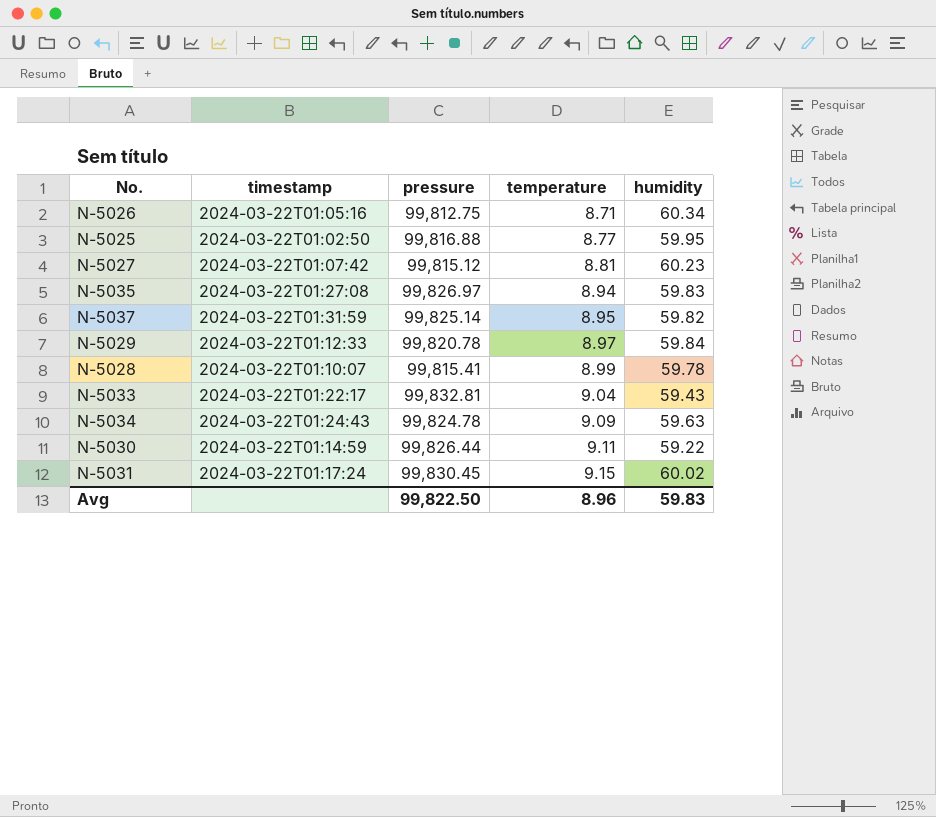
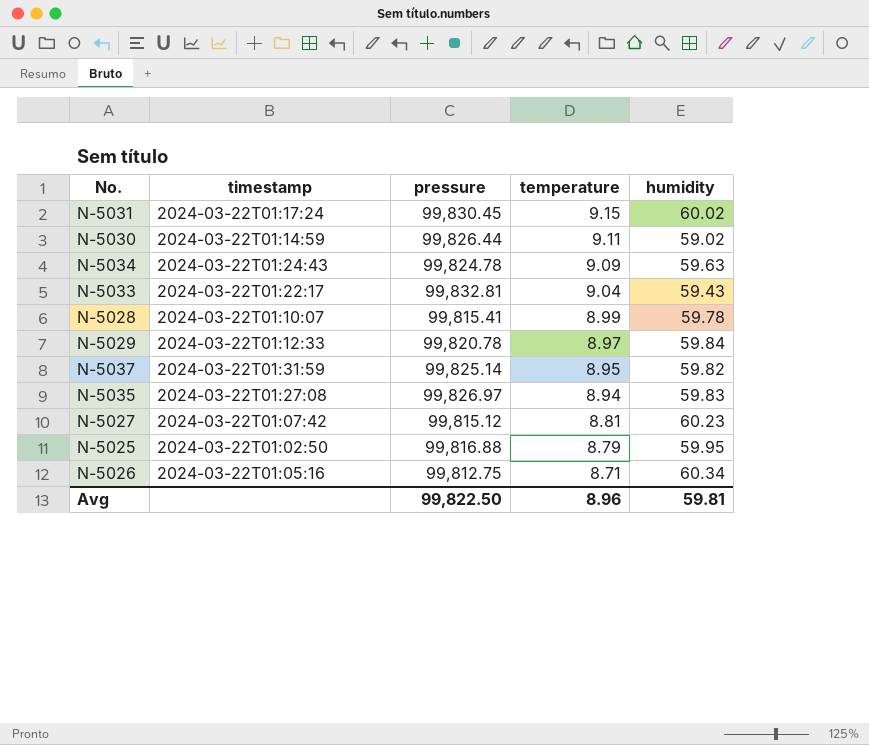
row order: temperature ascending -> temperature descending
N-5030 | humidity: 59.22 -> 59.02
N-5025 | temperature: 8.77 -> 8.79
Avg | humidity: 59.83 -> 59.81

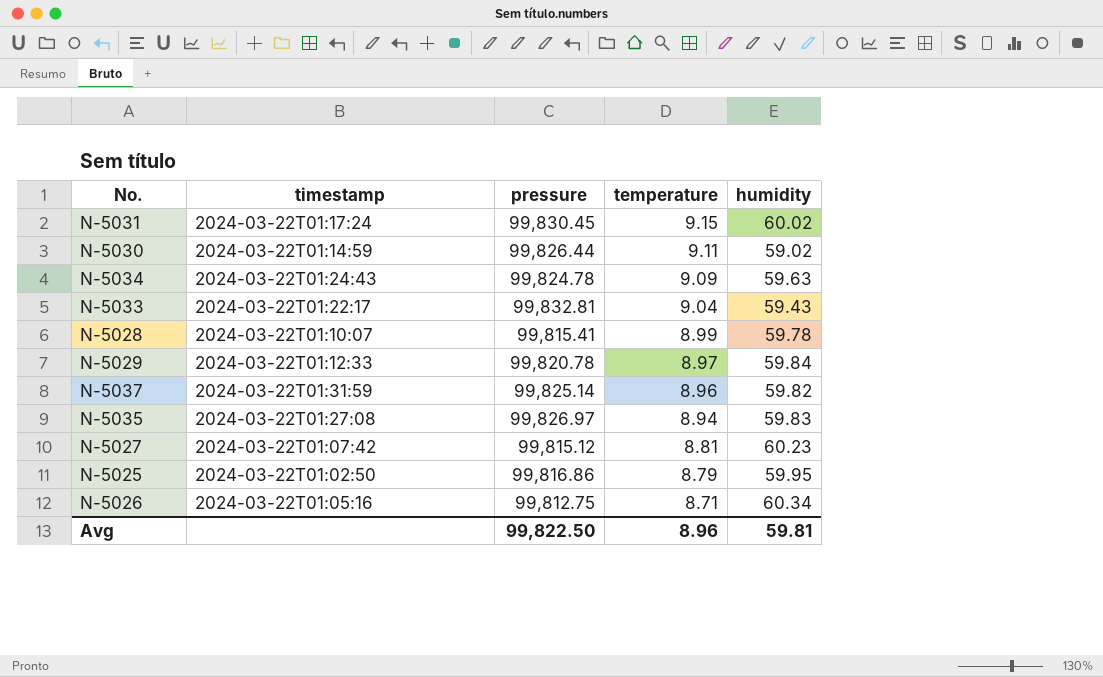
N-5037 | temperature: 8.95 -> 8.96
N-5025 | pressure: 99,816.88 -> 99,816.86

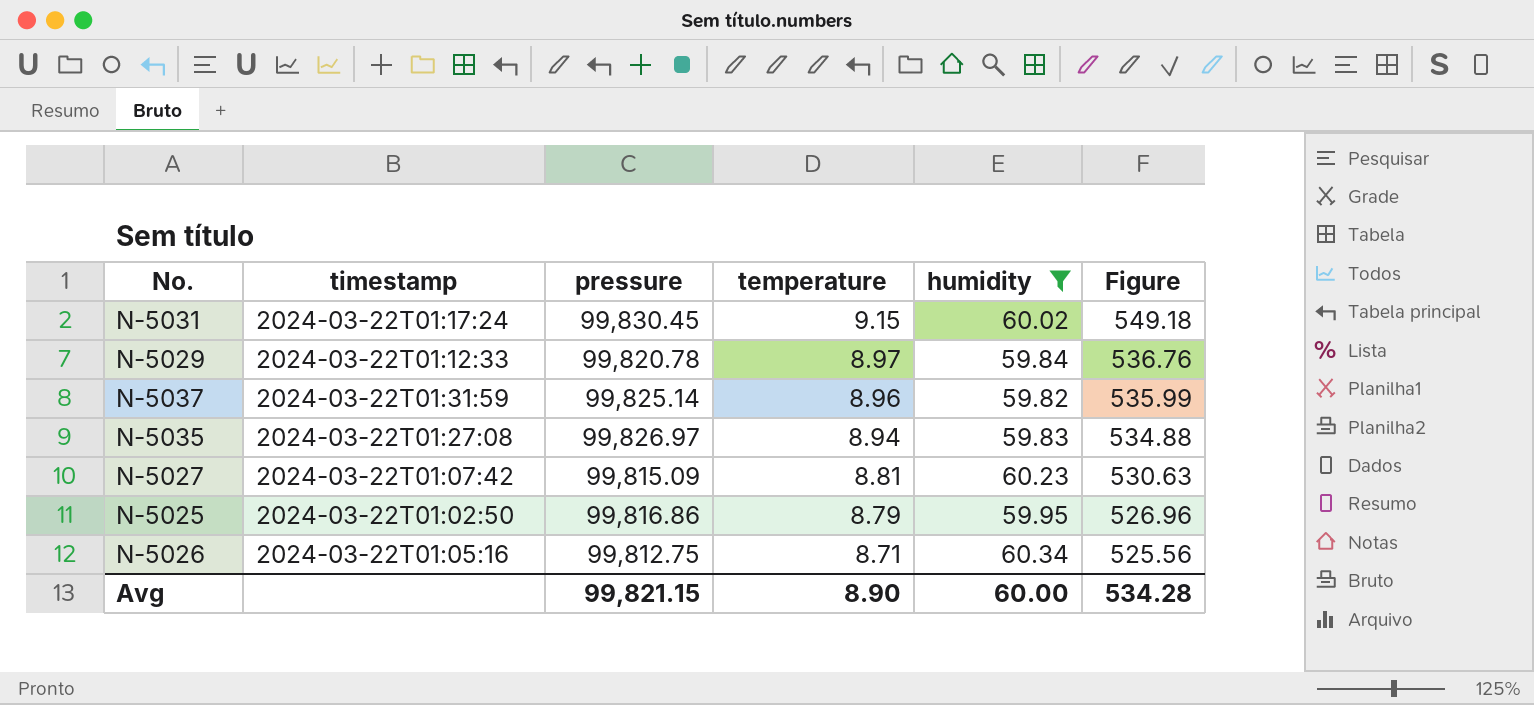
filter: none -> humidity >= 59.82
column Figure | formula: none -> [temperature] * [humidity]
N-5027 | pressure: 99,815.12 -> 99,815.09
Avg | pressure: 99,822.50 -> 99,821.15
Avg | temperature: 8.96 -> 8.90
Avg | humidity: 59.81 -> 60.00

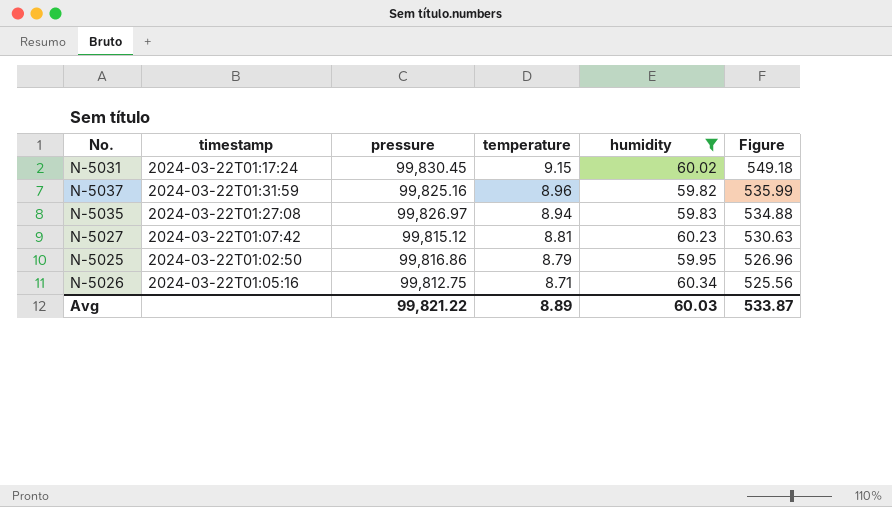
row N-5029: 2024-03-22T01:12:33 | 99,820.78 | 8.97 | 59.84 | 536.76 -> none
N-5037 | pressure: 99,825.14 -> 99,825.16
N-5027 | pressure: 99,815.09 -> 99,815.12
Avg | pressure: 99,821.15 -> 99,821.22
Avg | temperature: 8.90 -> 8.89
Avg | humidity: 60.00 -> 60.03
Avg | Figure: 534.28 -> 533.87

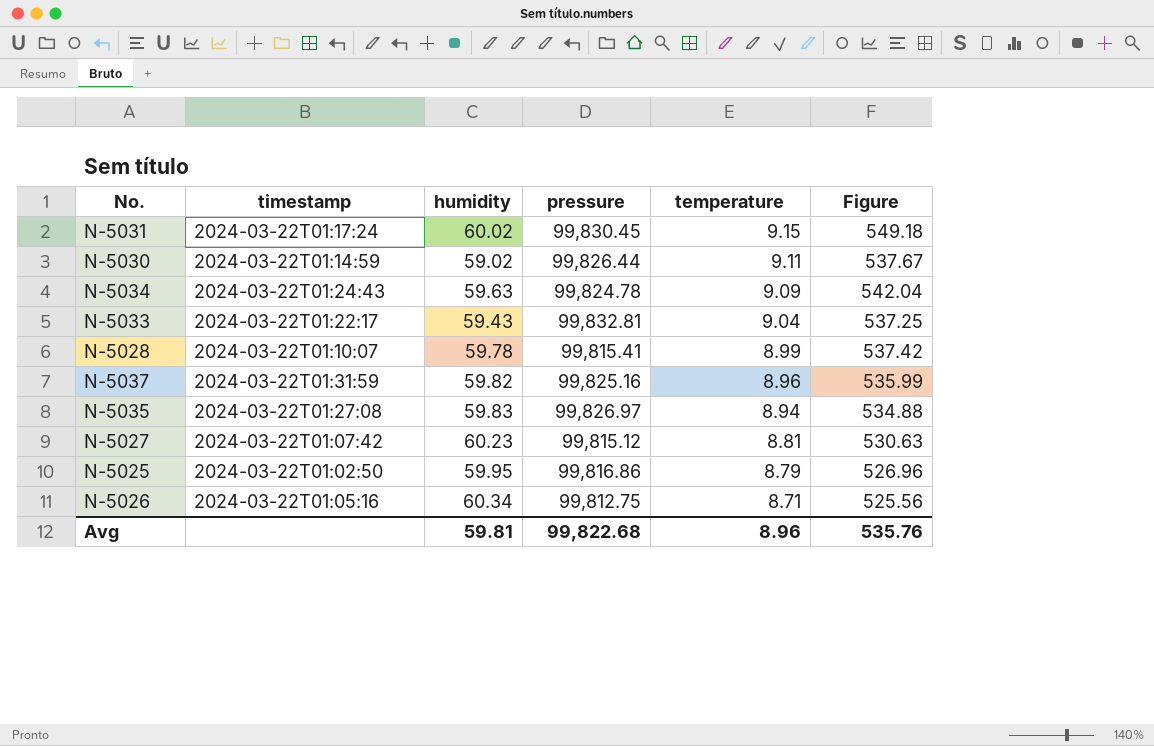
filter: humidity >= 59.82 -> none
column humidity | position: 5 -> 3
Avg | humidity: 60.03 -> 59.81
Avg | pressure: 99,821.22 -> 99,822.68
Avg | temperature: 8.89 -> 8.96
Avg | Figure: 533.87 -> 535.76

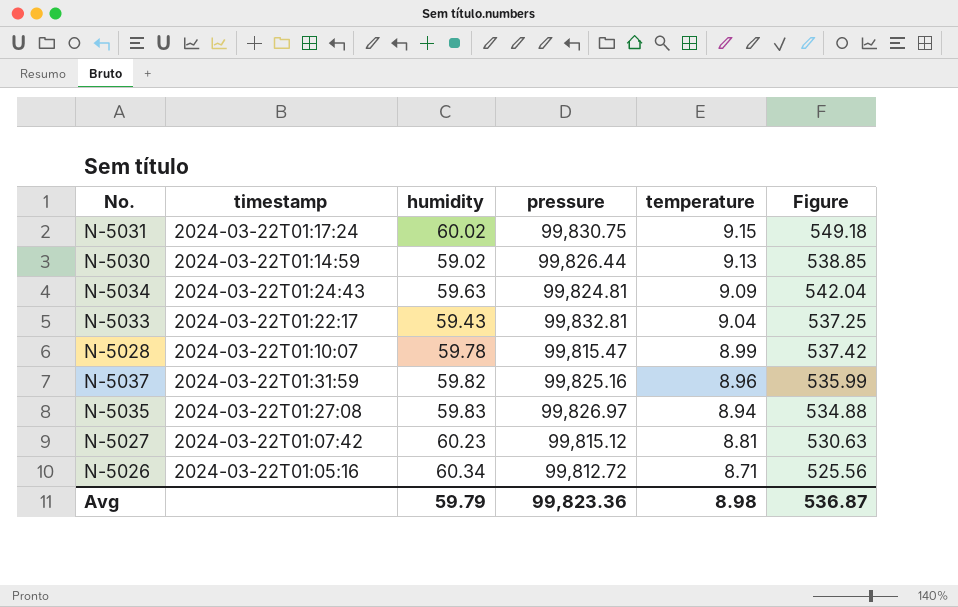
row N-5025: 2024-03-22T01:02:50 | 59.95 | 99,816.86 | 8.79 | 526.96 -> none
N-5031 | pressure: 99,830.45 -> 99,830.75
N-5030 | temperature: 9.11 -> 9.13
N-5030 | Figure: 537.67 -> 538.85
N-5034 | pressure: 99,824.78 -> 99,824.81
N-5028 | pressure: 99,815.41 -> 99,815.47
N-5026 | pressure: 99,812.75 -> 99,812.72
Avg | humidity: 59.81 -> 59.79
Avg | pressure: 99,822.68 -> 99,823.36
Avg | temperature: 8.96 -> 8.98
Avg | Figure: 535.76 -> 536.87

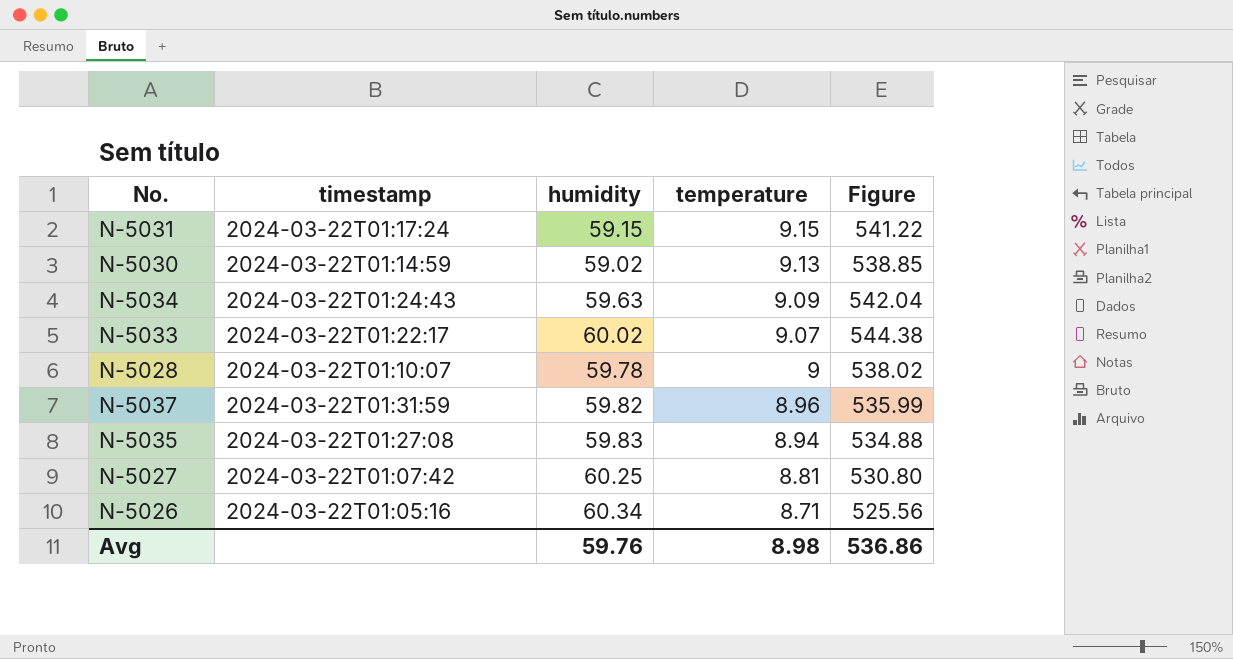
column pressure | position: 4 -> none
N-5031 | humidity: 60.02 -> 59.15
N-5031 | Figure: 549.18 -> 541.22
N-5033 | humidity: 59.43 -> 60.02
N-5033 | temperature: 9.04 -> 9.07
N-5033 | Figure: 537.25 -> 544.38
N-5028 | temperature: 8.99 -> 9
N-5028 | Figure: 537.42 -> 538.02
N-5027 | humidity: 60.23 -> 60.25
N-5027 | Figure: 530.63 -> 530.80
Avg | humidity: 59.79 -> 59.76
Avg | Figure: 536.87 -> 536.86

